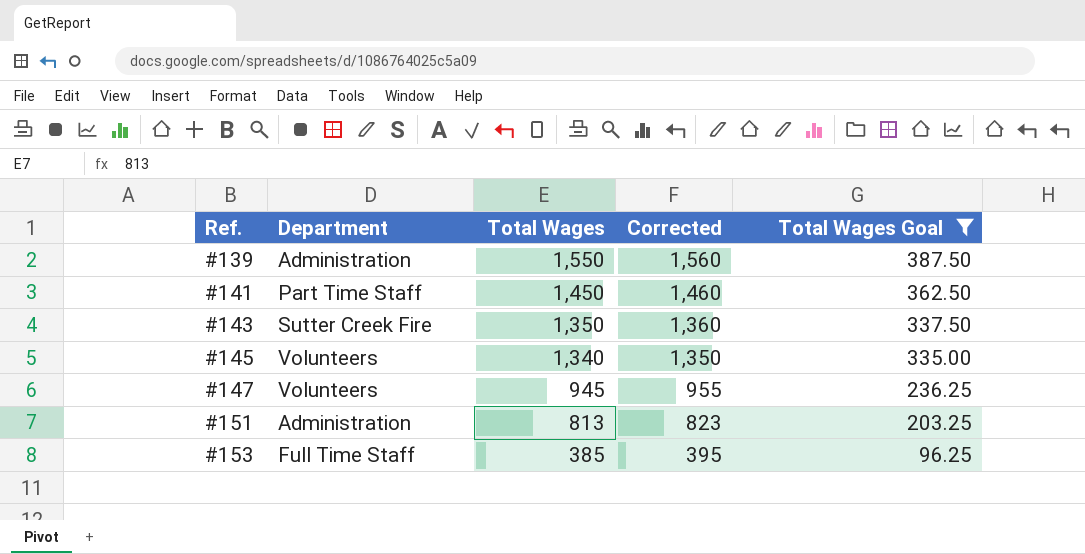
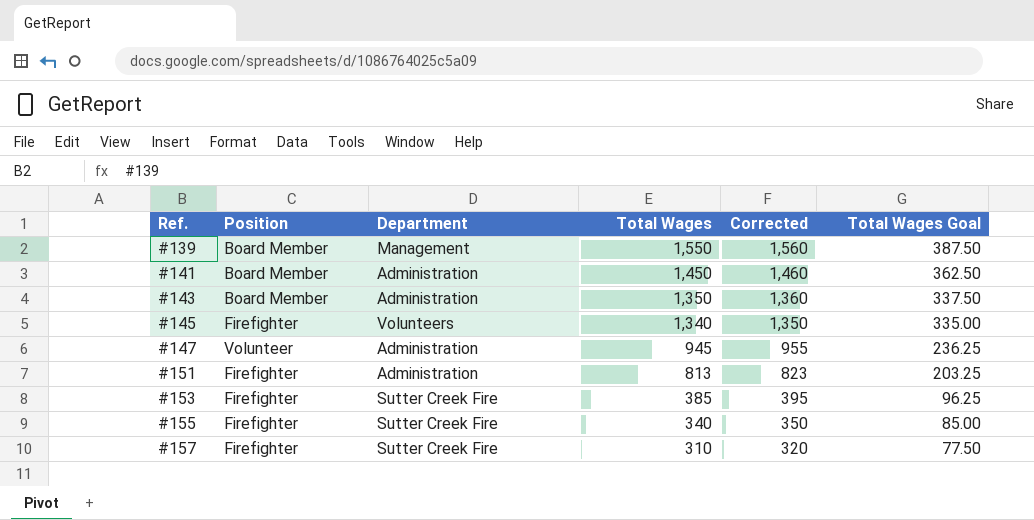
filter: Total Wages Goal >= 96.25 -> none
column Position | position: none -> 2
#139 | Department: Administration -> Management
#141 | Department: Part Time Staff -> Administration
#143 | Department: Sutter Creek Fire -> Administration
#147 | Department: Volunteers -> Administration
#153 | Department: Full Time Staff -> Sutter Creek Fire

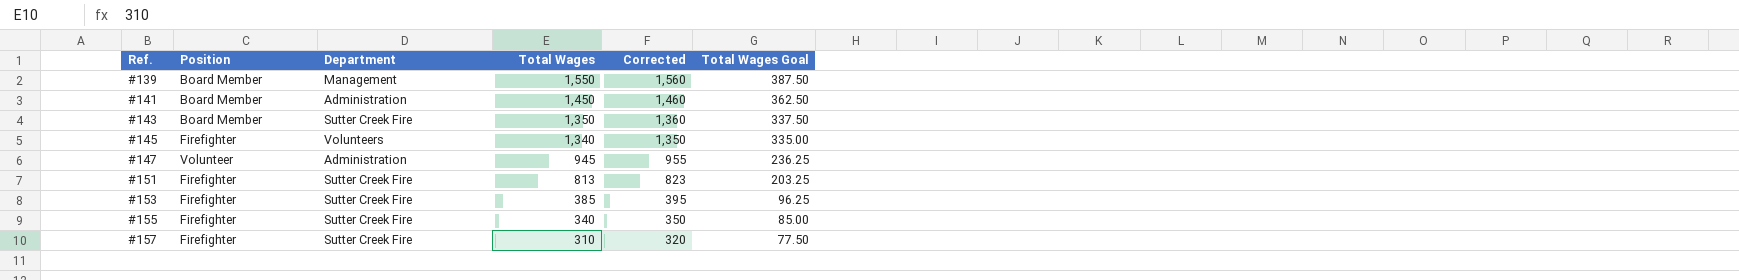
#143 | Department: Administration -> Sutter Creek Fire
#151 | Department: Administration -> Sutter Creek Fire

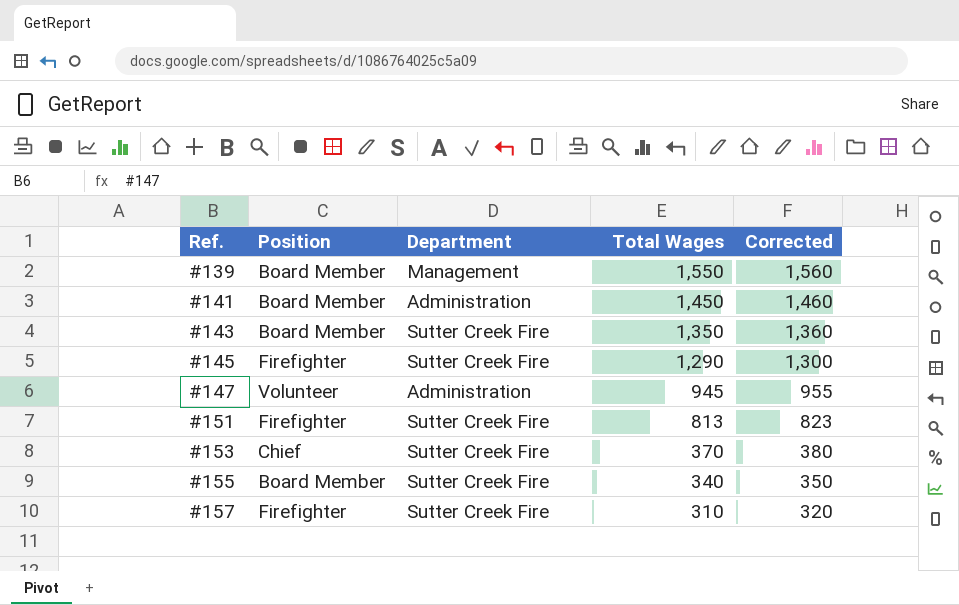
column Total Wages Goal | formula: [Total Wages] * 0.25 -> none
#145 | Department: Volunteers -> Sutter Creek Fire
#145 | Total Wages: 1,340 -> 1,290
#145 | Corrected: 1,350 -> 1,300
#153 | Position: Firefighter -> Chief
#153 | Total Wages: 385 -> 370
#153 | Corrected: 395 -> 380
#155 | Position: Firefighter -> Board Member

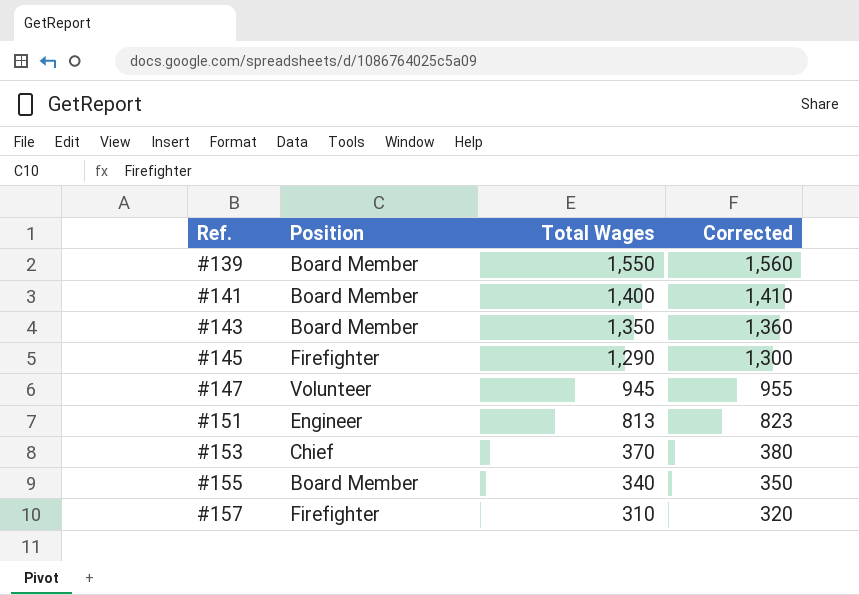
column Department | position: 3 -> none
#141 | Total Wages: 1,450 -> 1,400
#141 | Corrected: 1,460 -> 1,410
#151 | Position: Firefighter -> Engineer

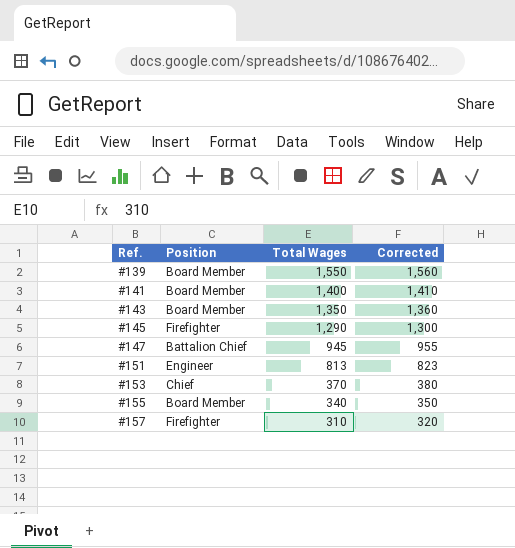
#147 | Position: Volunteer -> Battalion Chief

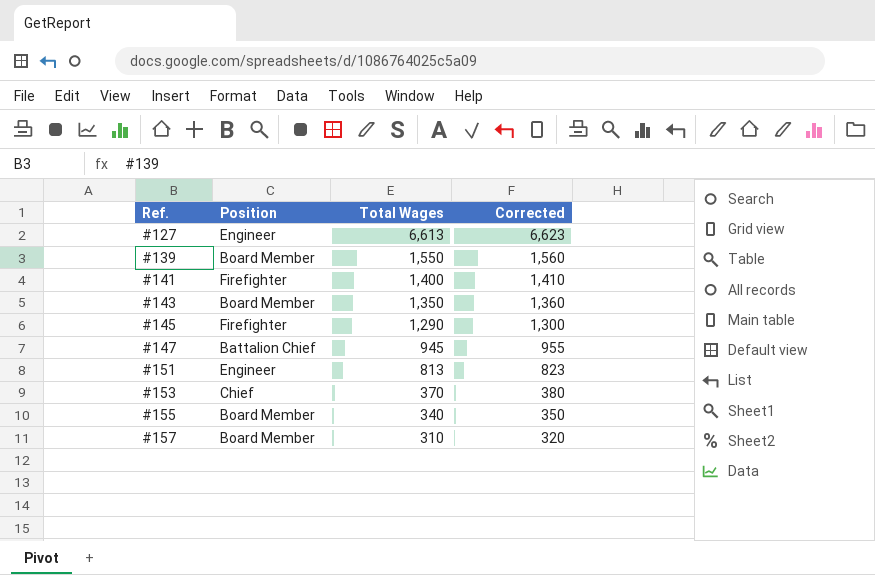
row #127: none -> Engineer | 6,613 | 6,623
#141 | Position: Board Member -> Firefighter
#157 | Position: Firefighter -> Board Member

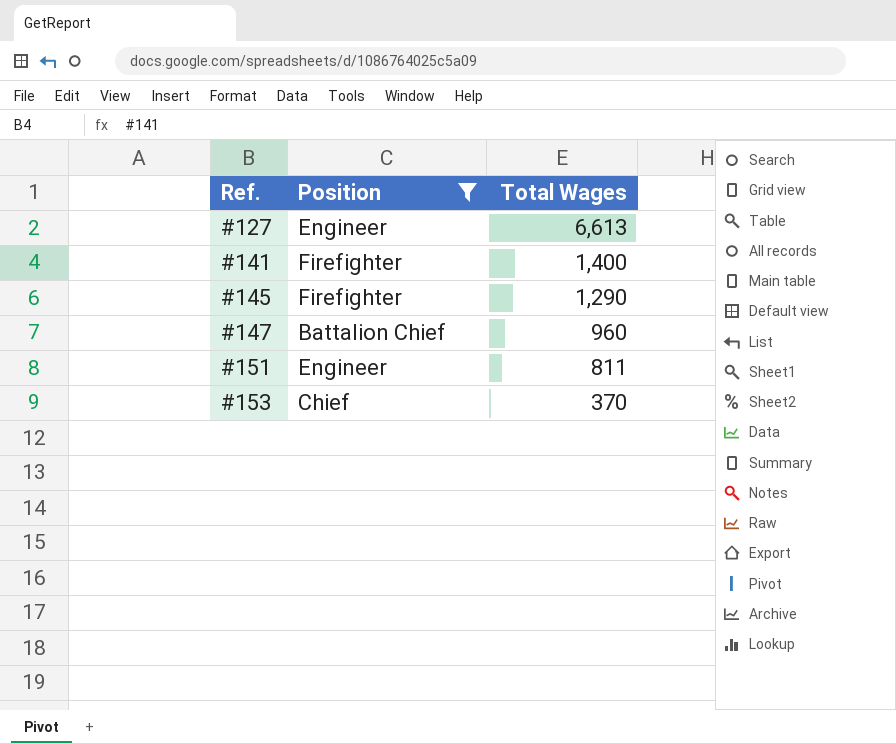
filter: none -> Position != Board Member
column Corrected | formula: [Total Wages] + 10 -> none
#147 | Total Wages: 945 -> 960
#151 | Total Wages: 813 -> 811

